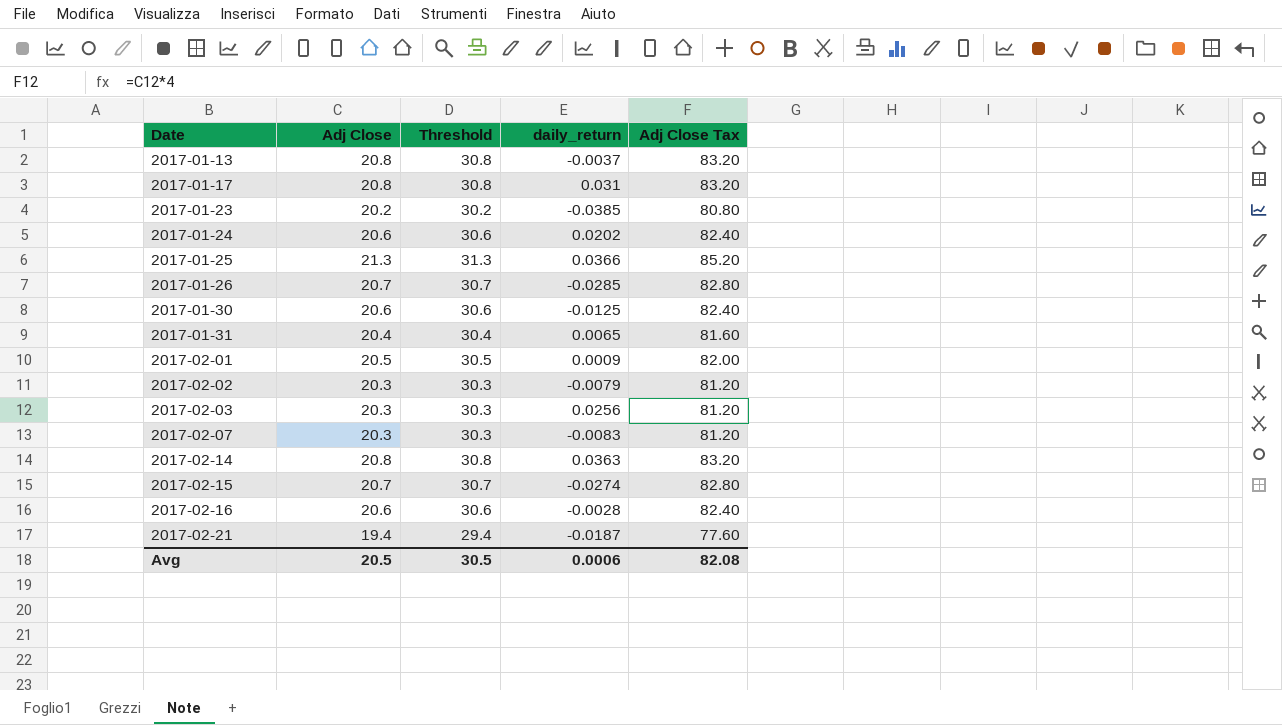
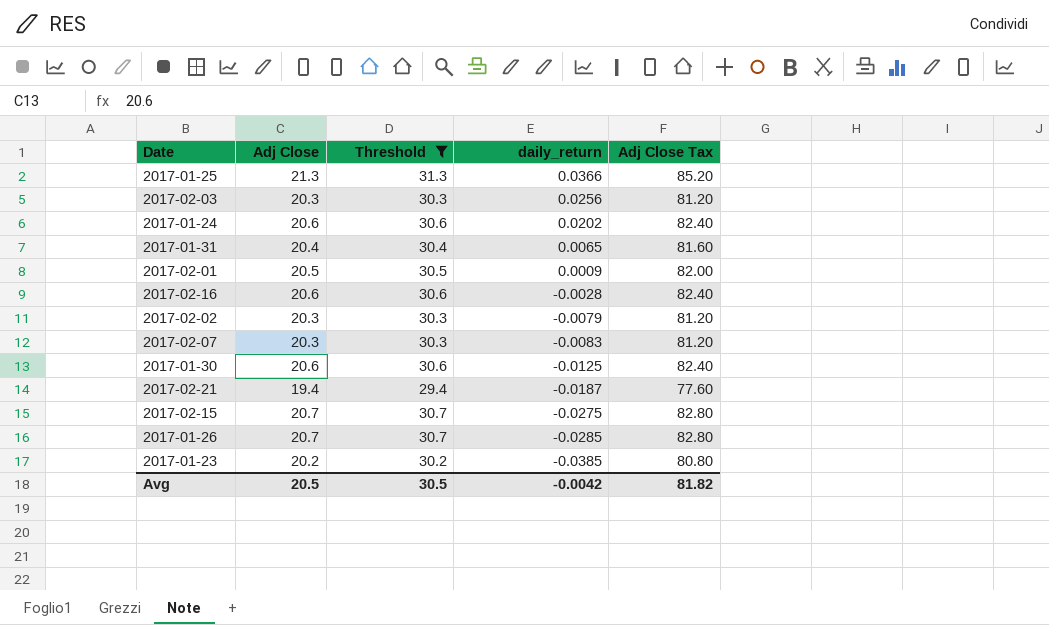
filter: none -> Threshold != 30.8
row order: Date ascending -> daily_return descending
2017-02-15 | daily_return: -0.0274 -> -0.0275
Avg | daily_return: 0.0006 -> -0.0042
Avg | Adj Close Tax: 82.08 -> 81.82

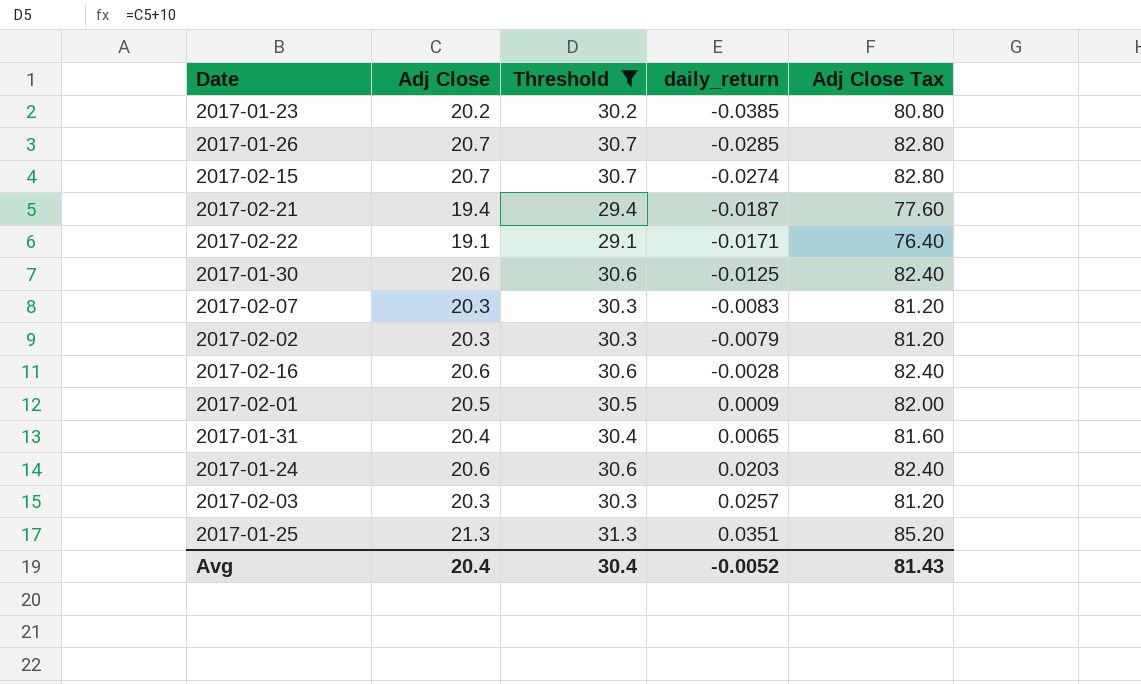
row order: daily_return descending -> daily_return ascending
2017-02-15 | daily_return: -0.0275 -> -0.0274
row 2017-02-22: none -> 19.1 | 29.1 | -0.0171 | 76.40
2017-01-24 | daily_return: 0.0202 -> 0.0203
2017-02-03 | daily_return: 0.0256 -> 0.0257
2017-01-25 | daily_return: 0.0366 -> 0.0351
Avg | Adj Close: 20.5 -> 20.4
Avg | Threshold: 30.5 -> 30.4
Avg | daily_return: -0.0042 -> -0.0052
Avg | Adj Close Tax: 81.82 -> 81.43

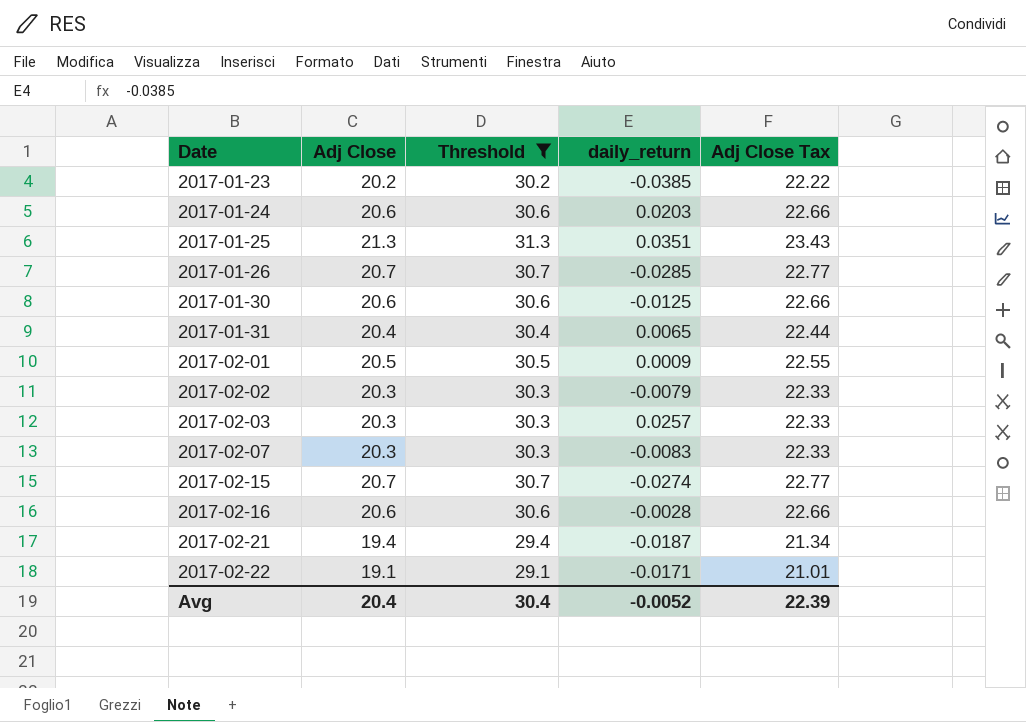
row order: daily_return ascending -> Date ascending
column Adj Close Tax | formula: [Adj Close] * 4 -> [Adj Close] * 1.1
Avg | Adj Close Tax: 81.43 -> 22.39

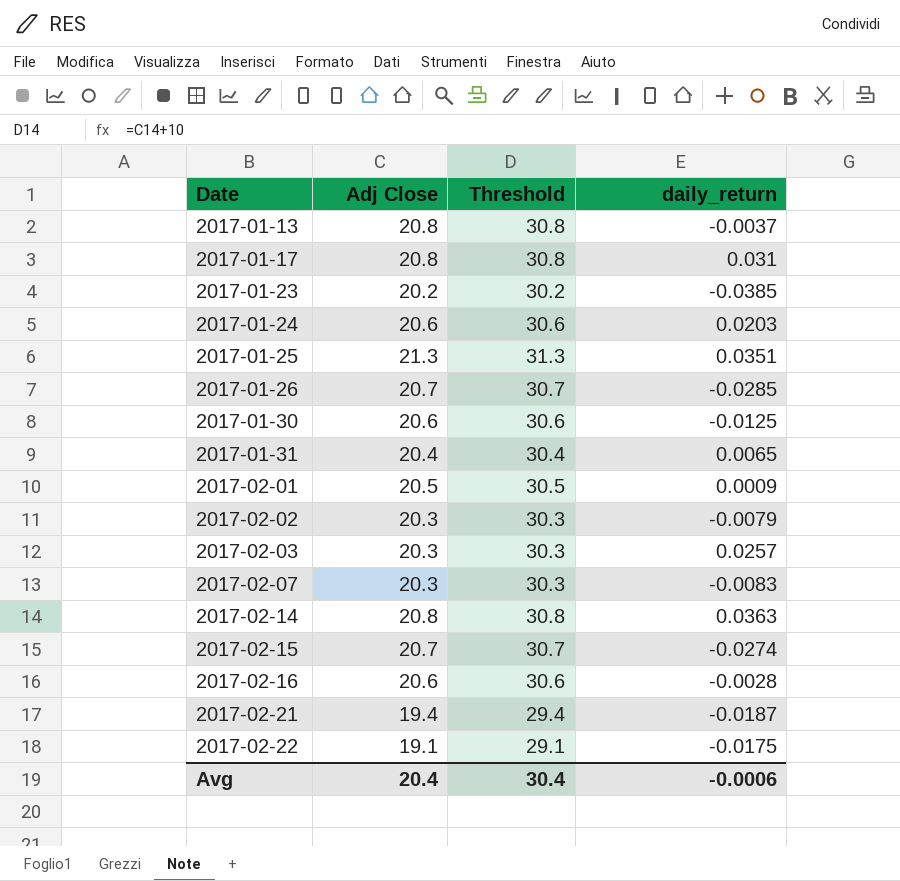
filter: Threshold != 30.8 -> none
column Adj Close Tax | formula: [Adj Close] * 1.1 -> none
2017-02-22 | daily_return: -0.0171 -> -0.0175
Avg | daily_return: -0.0052 -> -0.0006

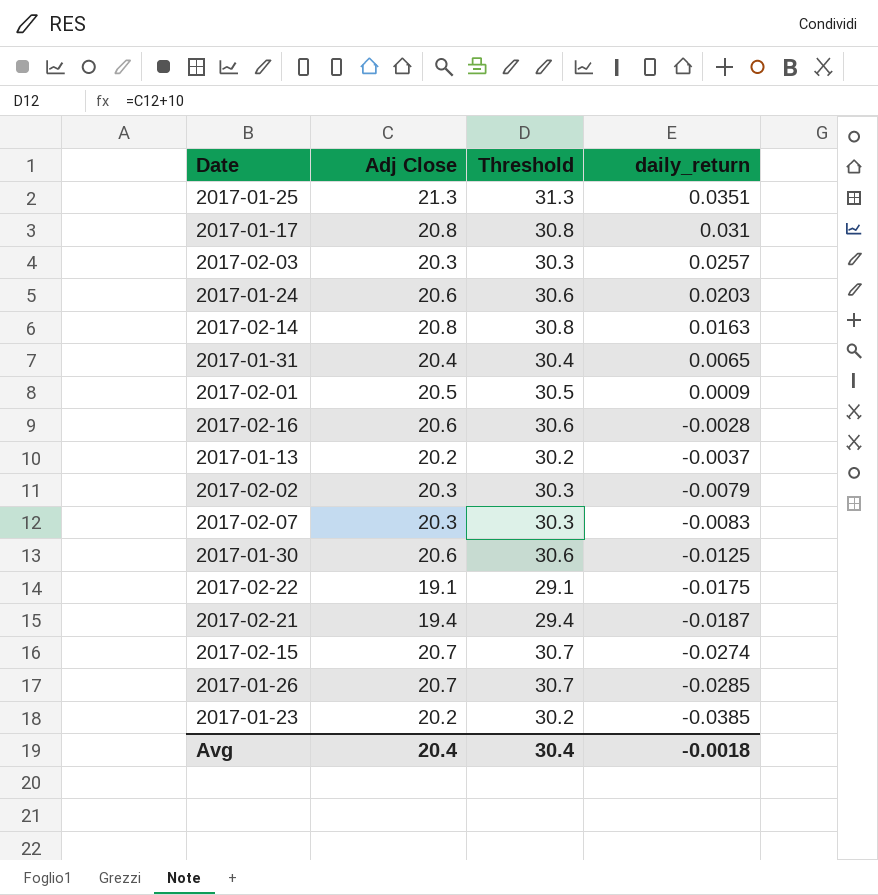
row order: Date ascending -> daily_return descending
2017-02-14 | daily_return: 0.0363 -> 0.0163
2017-01-13 | Adj Close: 20.8 -> 20.2
2017-01-13 | Threshold: 30.8 -> 30.2
Avg | daily_return: -0.0006 -> -0.0018

